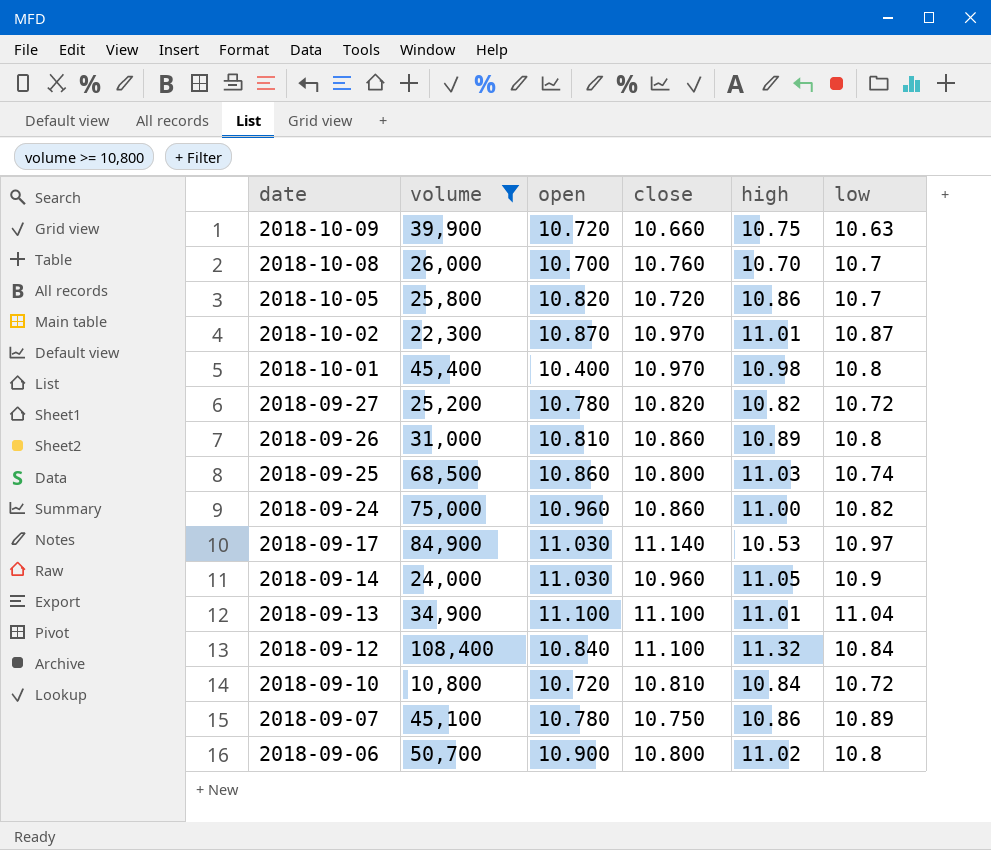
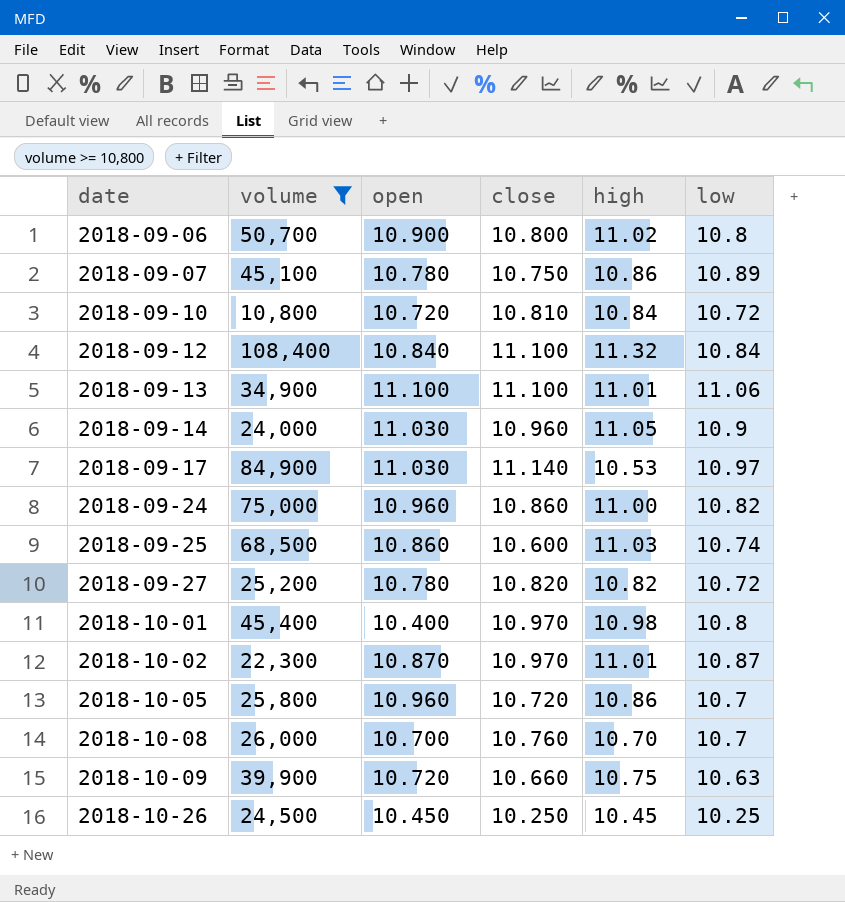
row order: date descending -> date ascending
row 2018-09-26: 31,000 | 10.810 | 10.860 | 10.89 | 10.8 -> none
2018-09-13 | low: 11.04 -> 11.06
2018-09-25 | close: 10.800 -> 10.600
2018-10-05 | open: 10.820 -> 10.960
row 2018-10-26: none -> 24,500 | 10.450 | 10.250 | 10.45 | 10.25

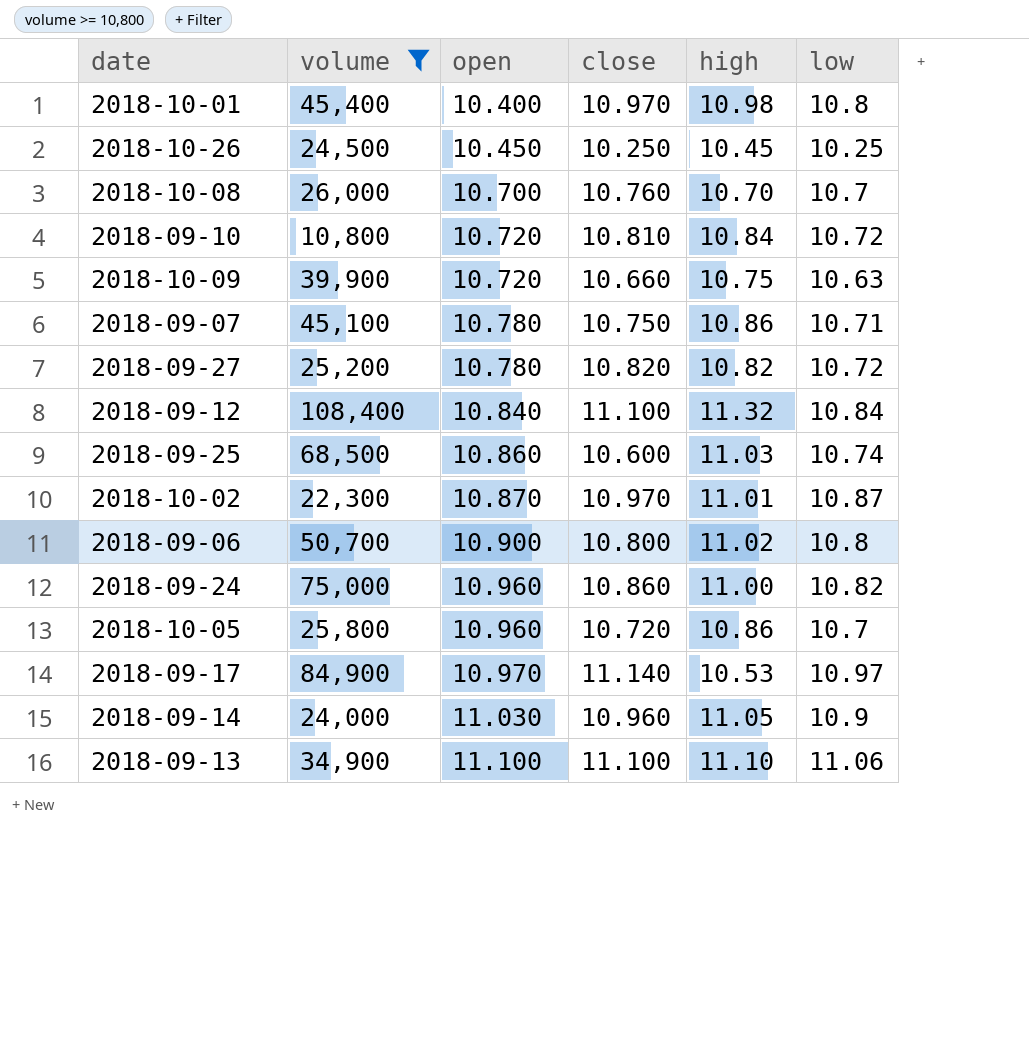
row order: date ascending -> open ascending
2018-09-07 | low: 10.89 -> 10.71
2018-09-17 | open: 11.030 -> 10.970
2018-09-13 | high: 11.01 -> 11.10

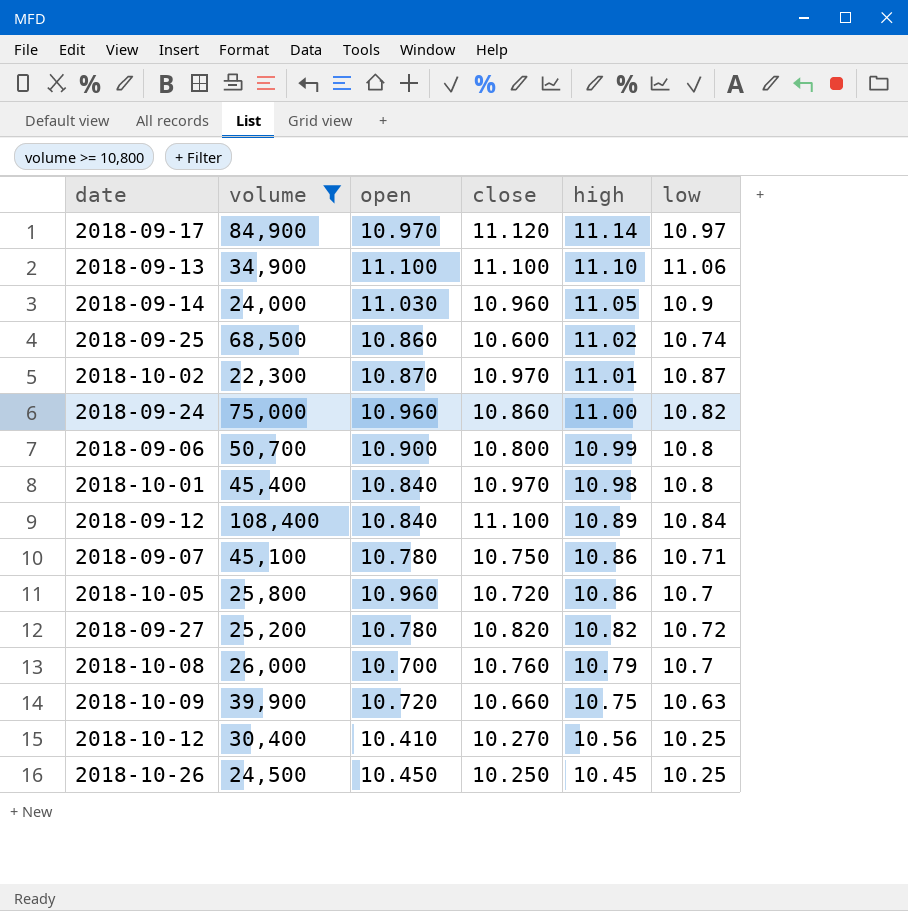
row order: open ascending -> high descending
row 2018-09-10: 10,800 | 10.720 | 10.810 | 10.84 | 10.72 -> none
2018-09-17 | close: 11.140 -> 11.120
2018-09-17 | high: 10.53 -> 11.14
2018-09-25 | high: 11.03 -> 11.02
2018-09-06 | high: 11.02 -> 10.99
2018-10-01 | open: 10.400 -> 10.840
2018-09-12 | high: 11.32 -> 10.89
2018-10-08 | high: 10.70 -> 10.79
row 2018-10-12: none -> 30,400 | 10.410 | 10.270 | 10.56 | 10.25

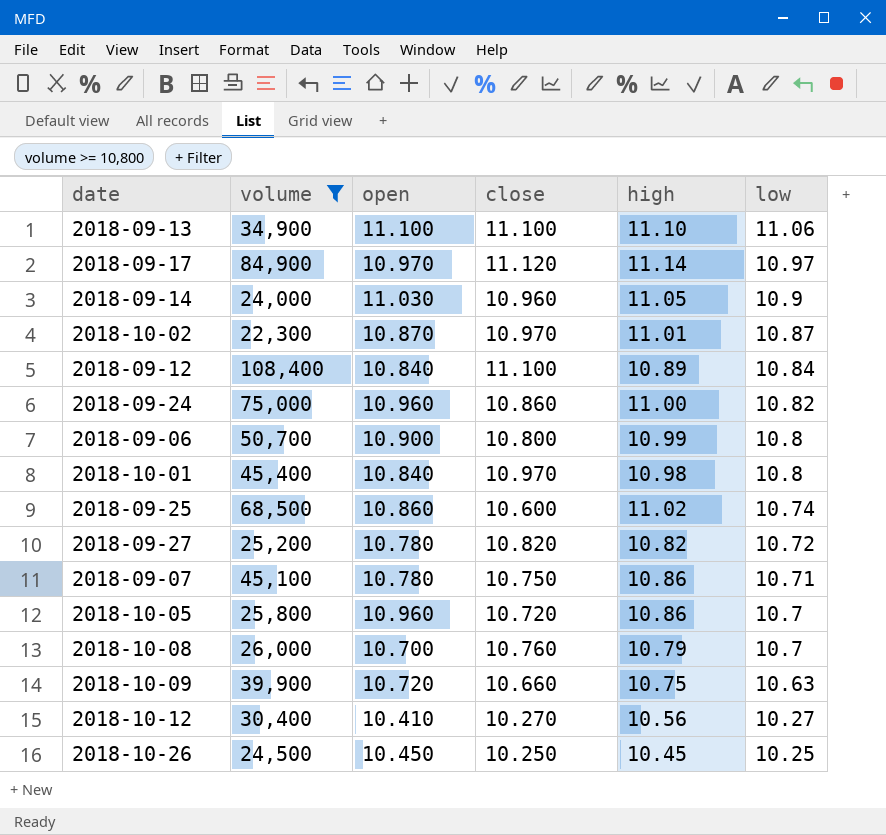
row order: high descending -> low descending
2018-10-12 | low: 10.25 -> 10.27

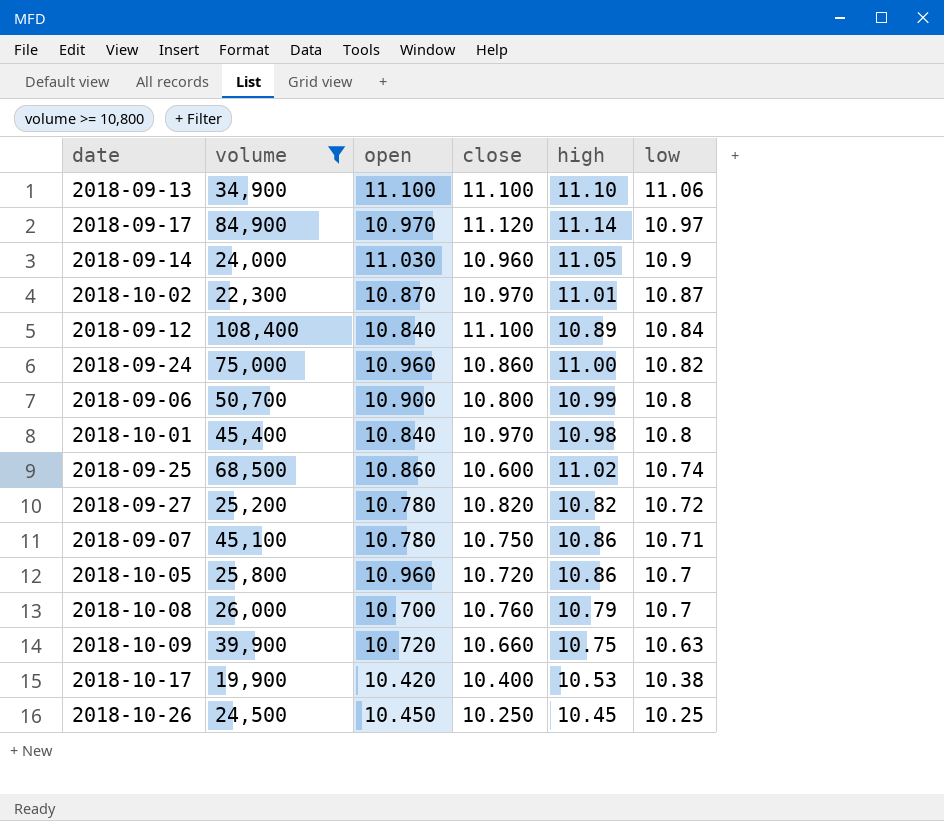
row 2018-10-12: 30,400 | 10.410 | 10.270 | 10.56 | 10.27 -> none
row 2018-10-17: none -> 19,900 | 10.420 | 10.400 | 10.53 | 10.38

